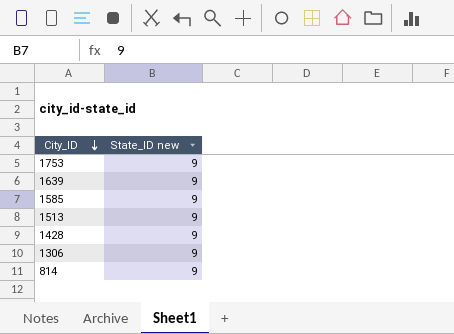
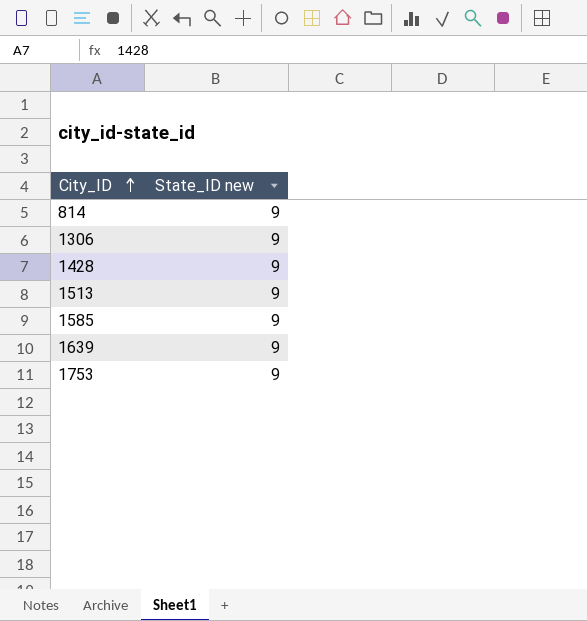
row order: City_ID descending -> City_ID ascending

